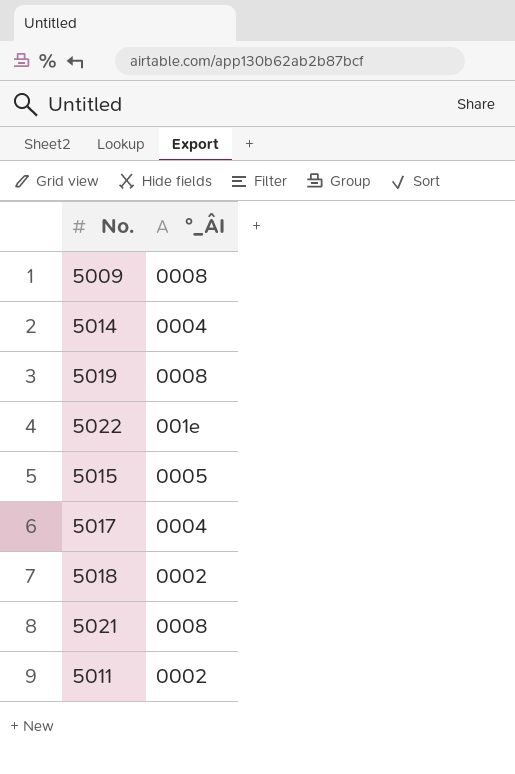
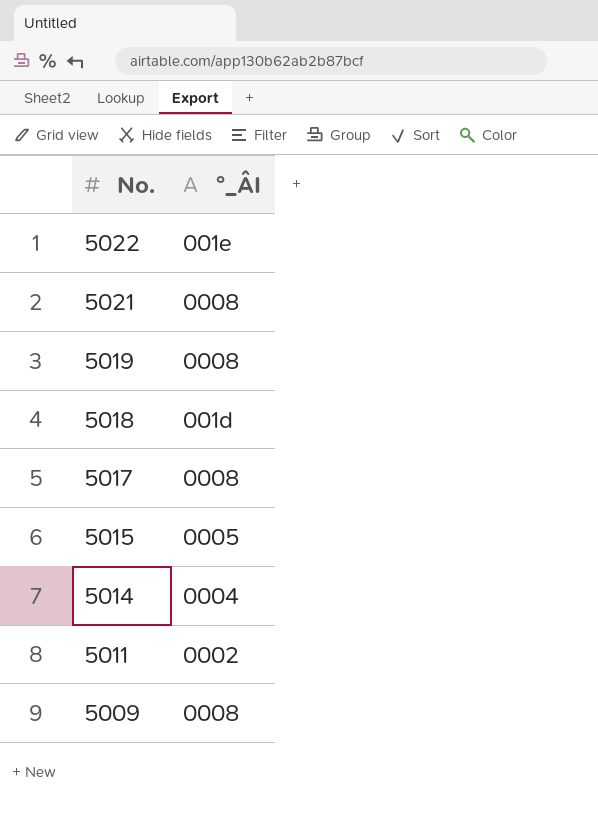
row order: none -> No. descending
5018 | °_ÂI: 0002 -> 001d
5017 | °_ÂI: 0004 -> 0008

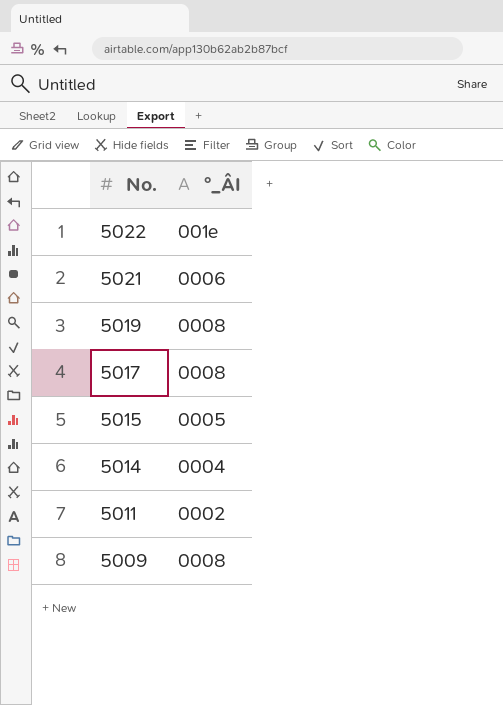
row 5018: 001d -> none
5021 | °_ÂI: 0008 -> 0006

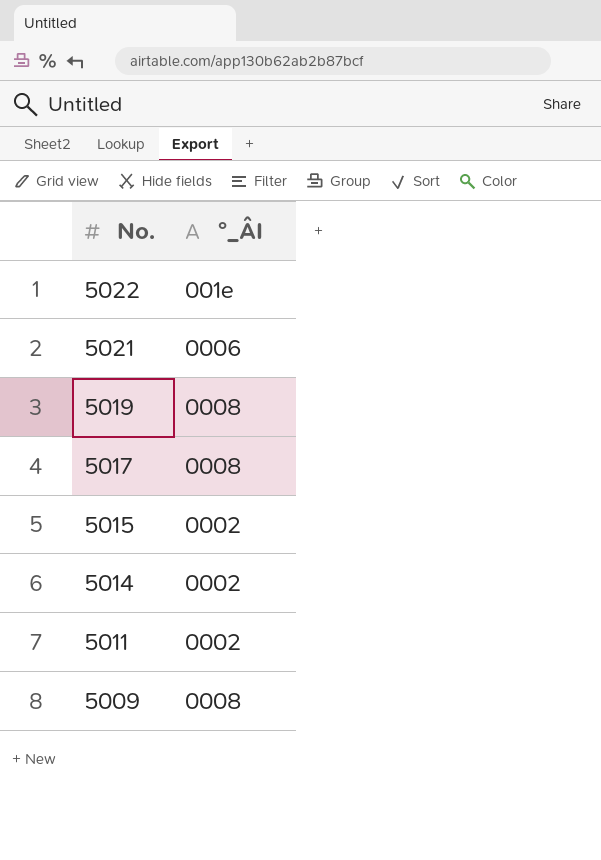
5015 | °_ÂI: 0005 -> 0002
5014 | °_ÂI: 0004 -> 0002

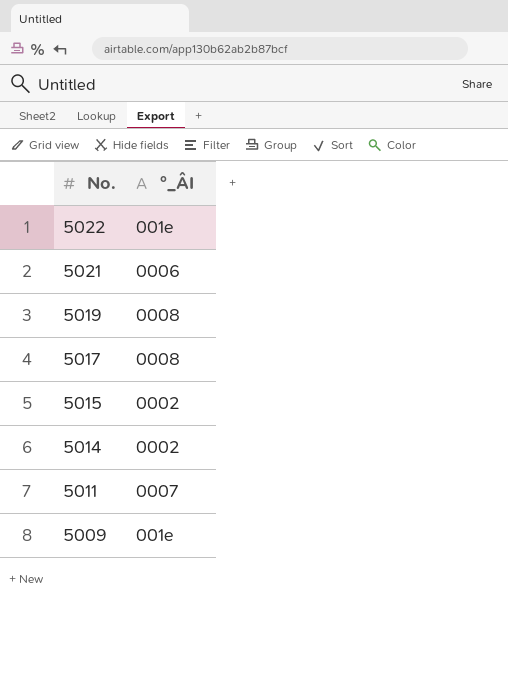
5011 | °_ÂI: 0002 -> 0007
5009 | °_ÂI: 0008 -> 001e

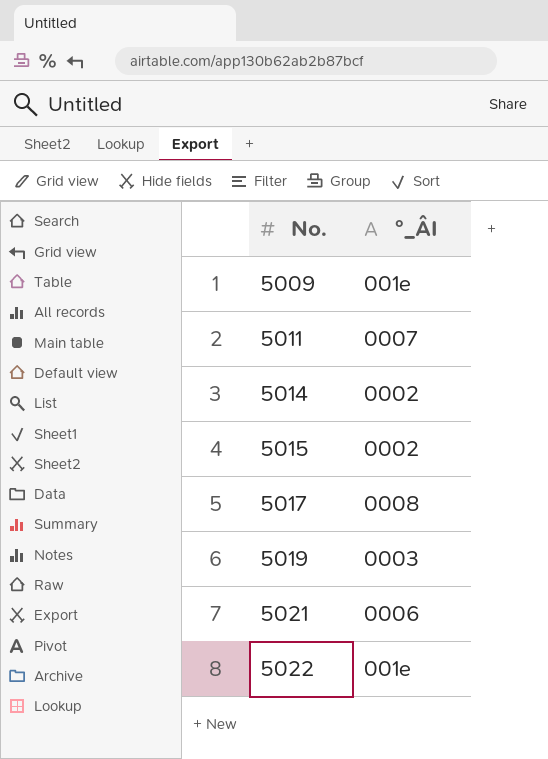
row order: No. descending -> No. ascending
5019 | °_ÂI: 0008 -> 0003

